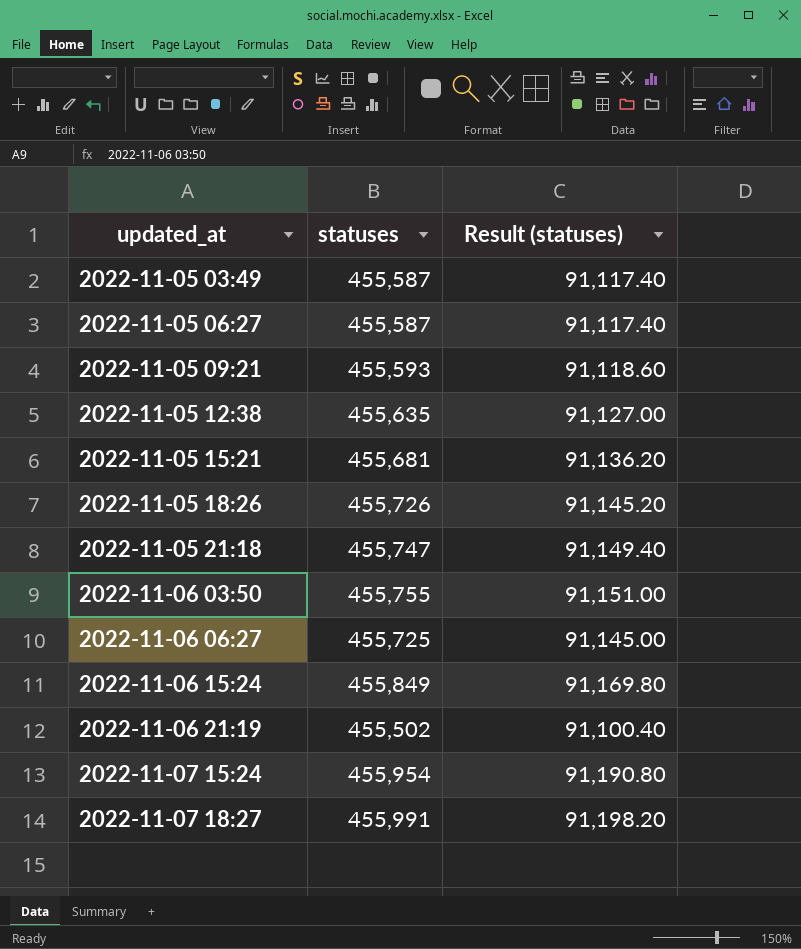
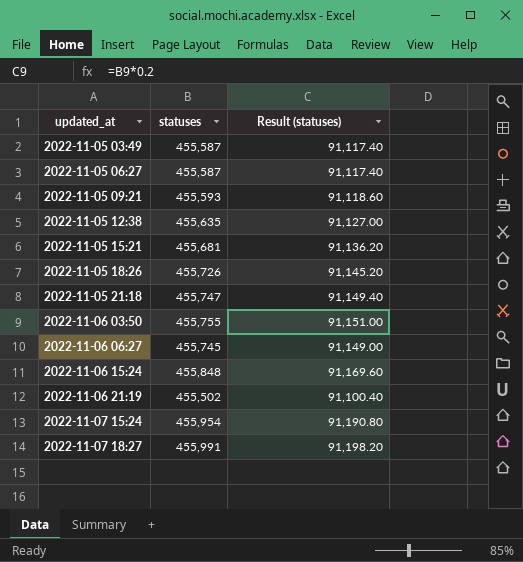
2022-11-06 06:27 | statuses: 455,725 -> 455,745
2022-11-06 06:27 | Result (statuses): 91,145.00 -> 91,149.00
2022-11-06 15:24 | statuses: 455,849 -> 455,848
2022-11-06 15:24 | Result (statuses): 91,169.80 -> 91,169.60

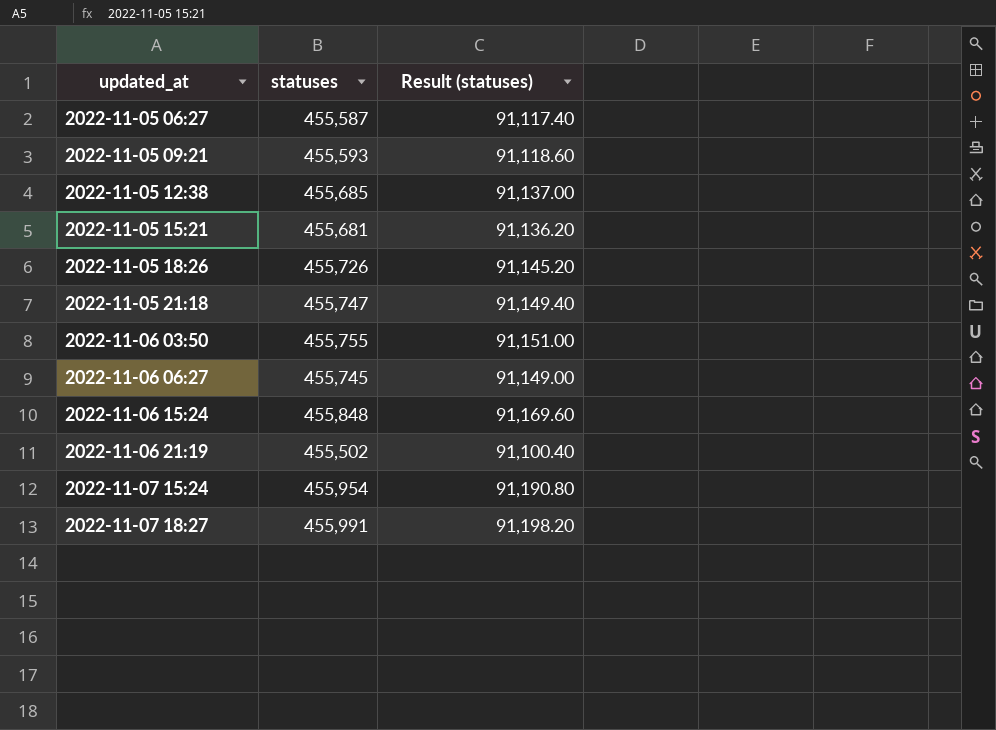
row 2022-11-05 03:49: 455,587 | 91,117.40 -> none
2022-11-05 12:38 | statuses: 455,635 -> 455,685
2022-11-05 12:38 | Result (statuses): 91,127.00 -> 91,137.00

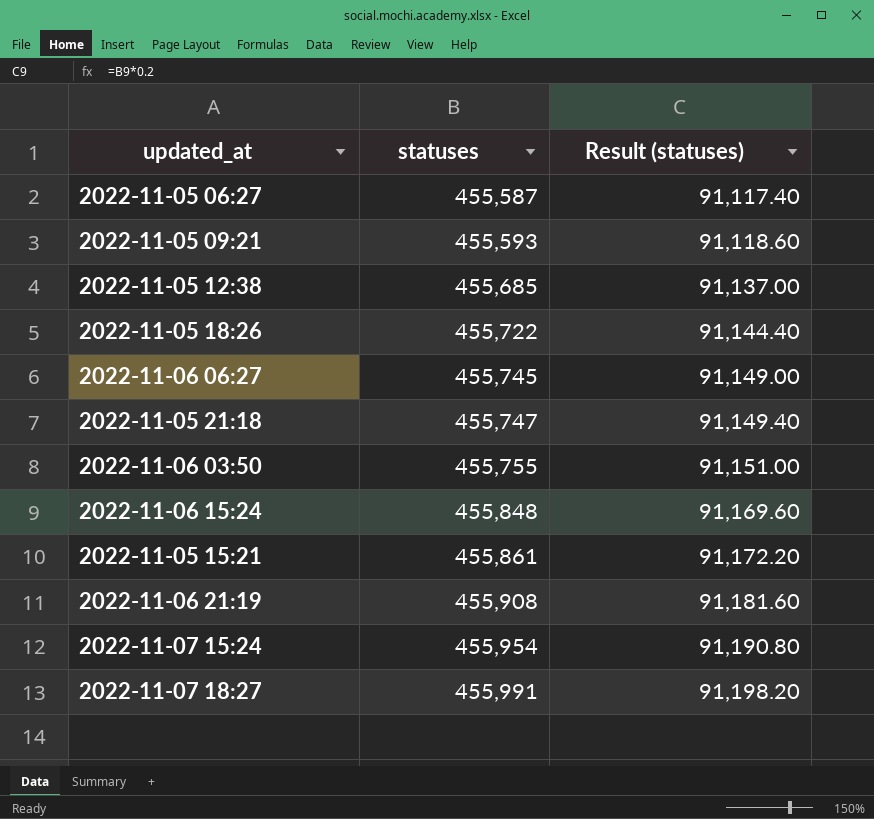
row order: updated_at ascending -> statuses ascending
2022-11-05 18:26 | statuses: 455,726 -> 455,722
2022-11-05 18:26 | Result (statuses): 91,145.20 -> 91,144.40
2022-11-05 15:21 | statuses: 455,681 -> 455,861
2022-11-05 15:21 | Result (statuses): 91,136.20 -> 91,172.20
2022-11-06 21:19 | statuses: 455,502 -> 455,908
2022-11-06 21:19 | Result (statuses): 91,100.40 -> 91,181.60

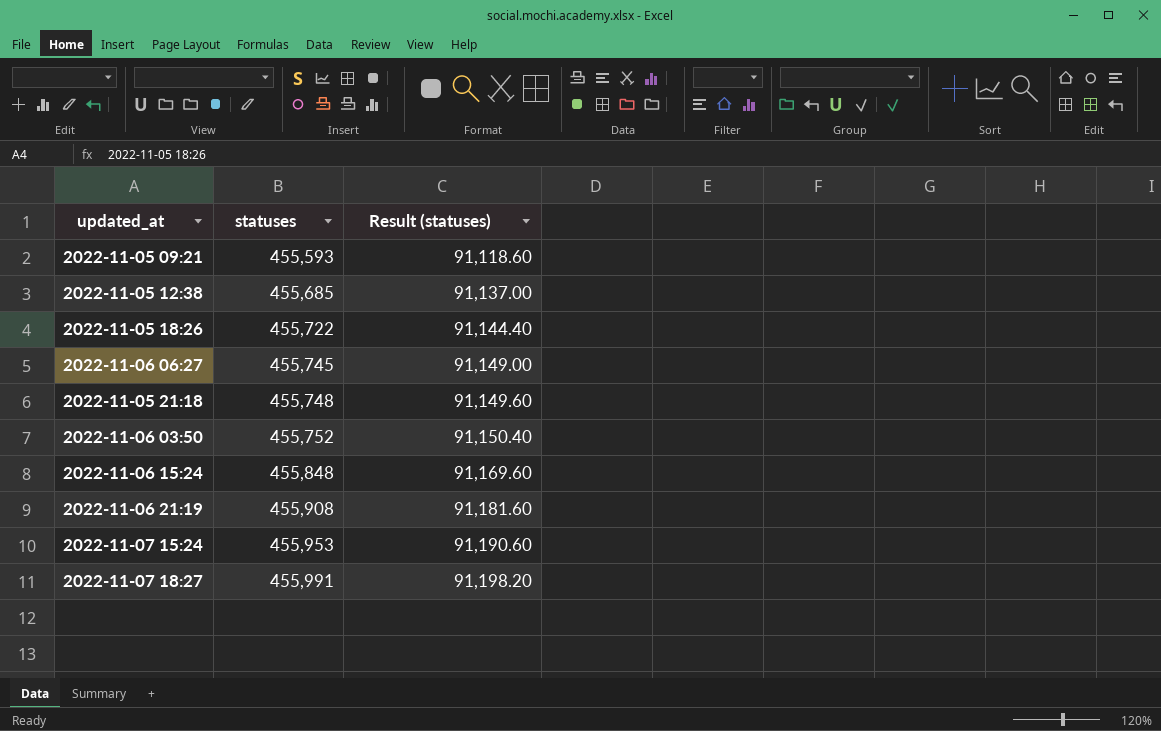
row 2022-11-05 06:27: 455,587 | 91,117.40 -> none
row 2022-11-05 15:21: 455,861 | 91,172.20 -> none
2022-11-05 21:18 | statuses: 455,747 -> 455,748
2022-11-05 21:18 | Result (statuses): 91,149.40 -> 91,149.60
2022-11-06 03:50 | statuses: 455,755 -> 455,752
2022-11-06 03:50 | Result (statuses): 91,151.00 -> 91,150.40
2022-11-07 15:24 | statuses: 455,954 -> 455,953
2022-11-07 15:24 | Result (statuses): 91,190.80 -> 91,190.60

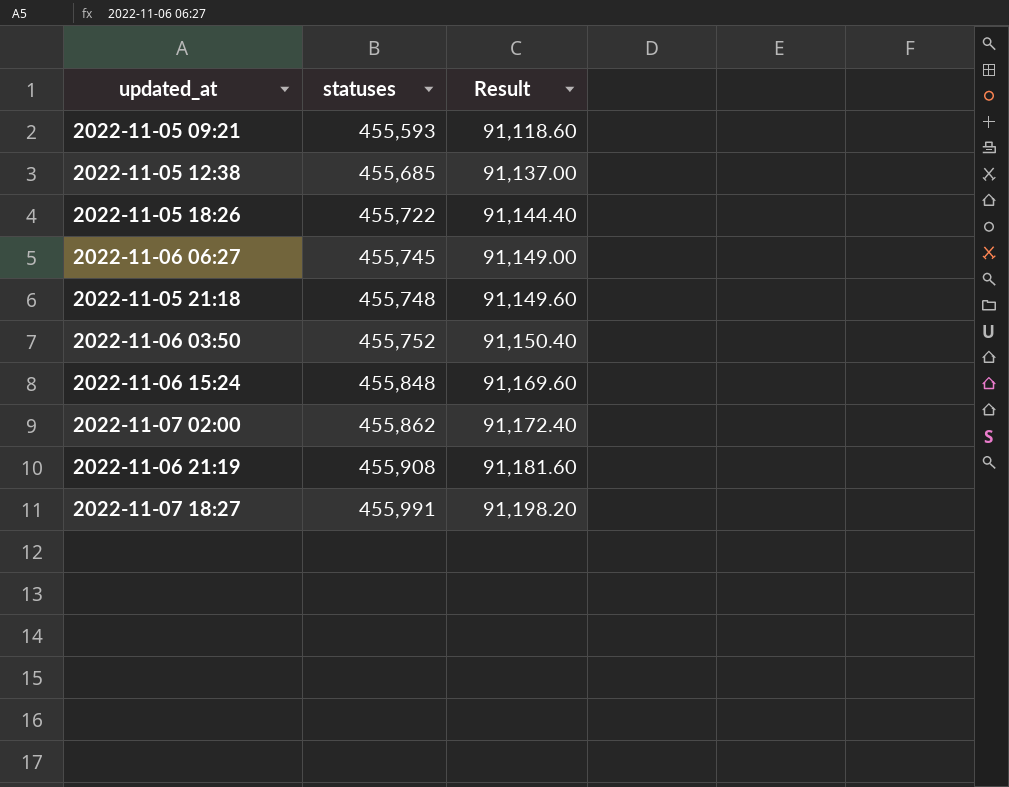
column name: Result (statuses) -> Result
row 2022-11-07 15:24: 455,953 | 91,190.60 -> none
row 2022-11-07 02:00: none -> 455,862 | 91,172.40

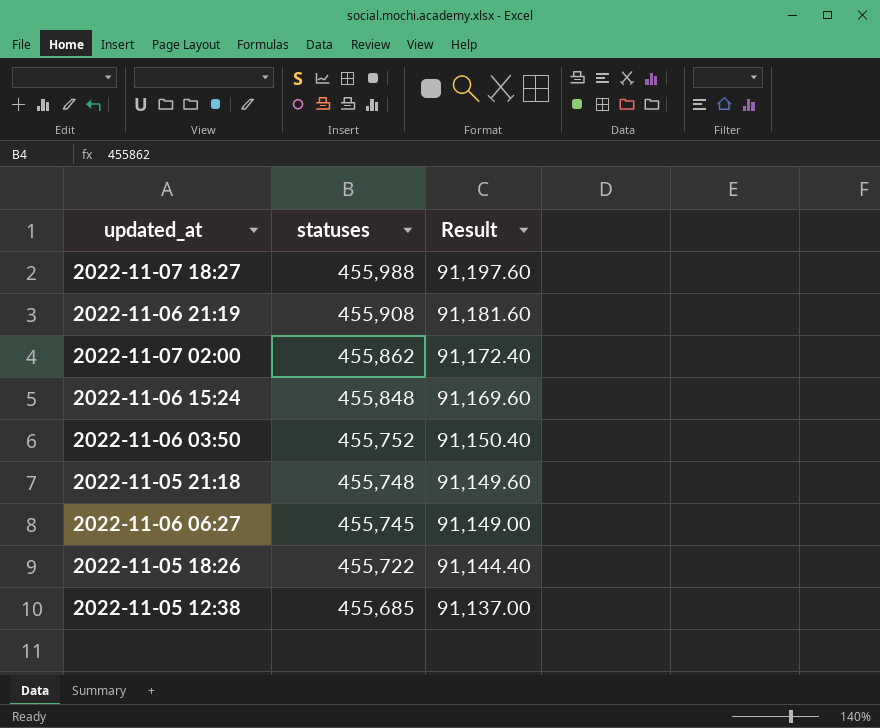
row order: statuses ascending -> statuses descending
row 2022-11-05 09:21: 455,593 | 91,118.60 -> none
2022-11-07 18:27 | statuses: 455,991 -> 455,988
2022-11-07 18:27 | Result: 91,198.20 -> 91,197.60

